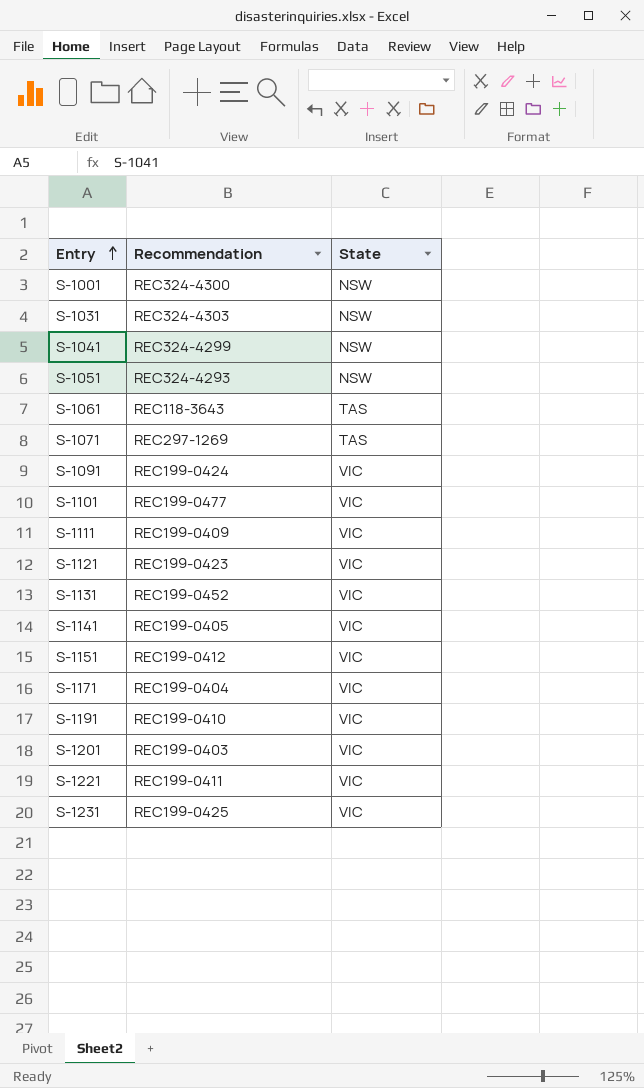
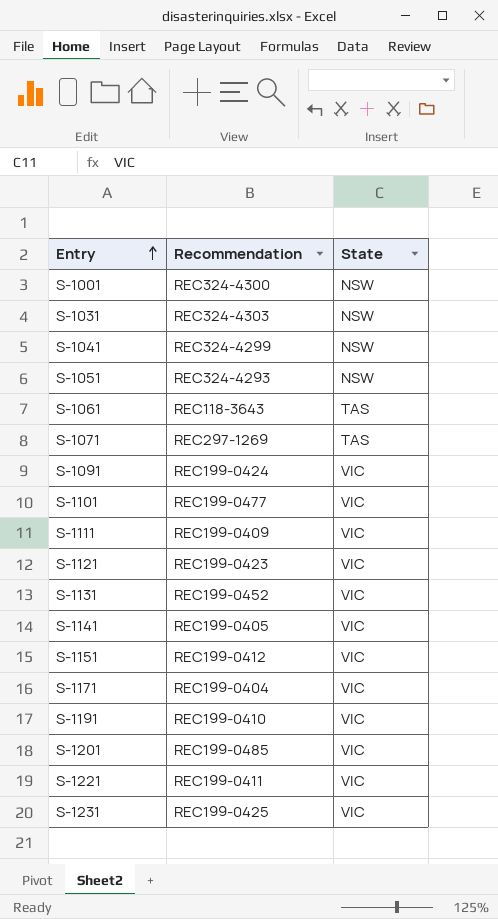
S-1201 | Recommendation: REC199-0403 -> REC199-0485

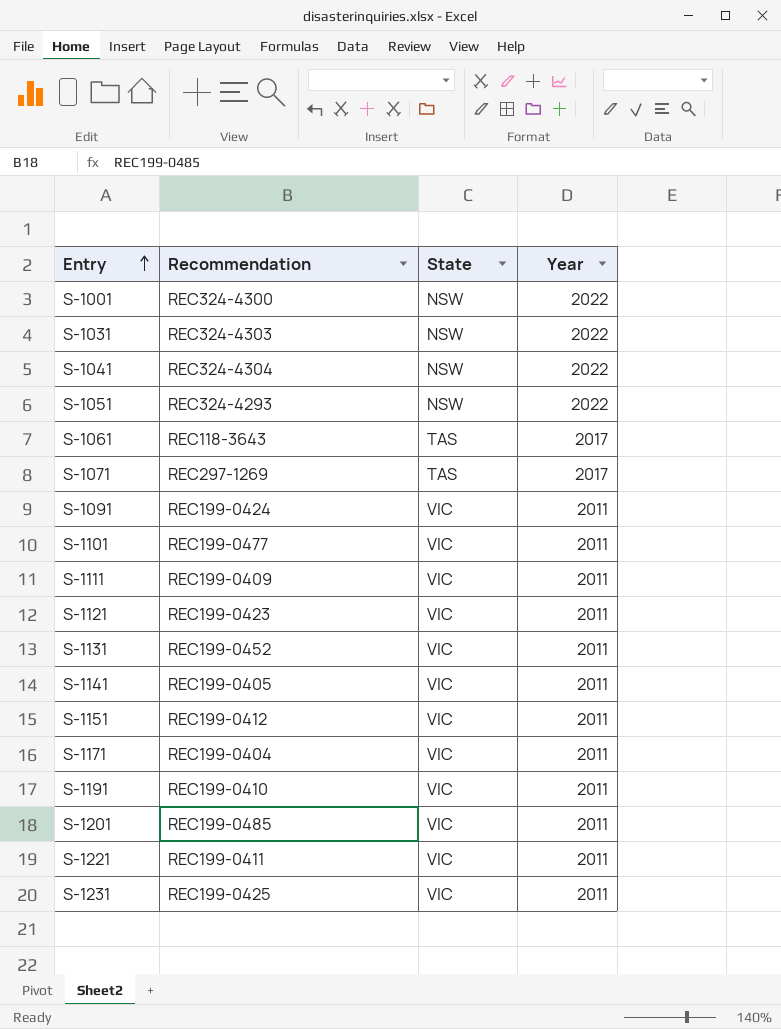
column Year | position: none -> 4
S-1041 | Recommendation: REC324-4299 -> REC324-4304

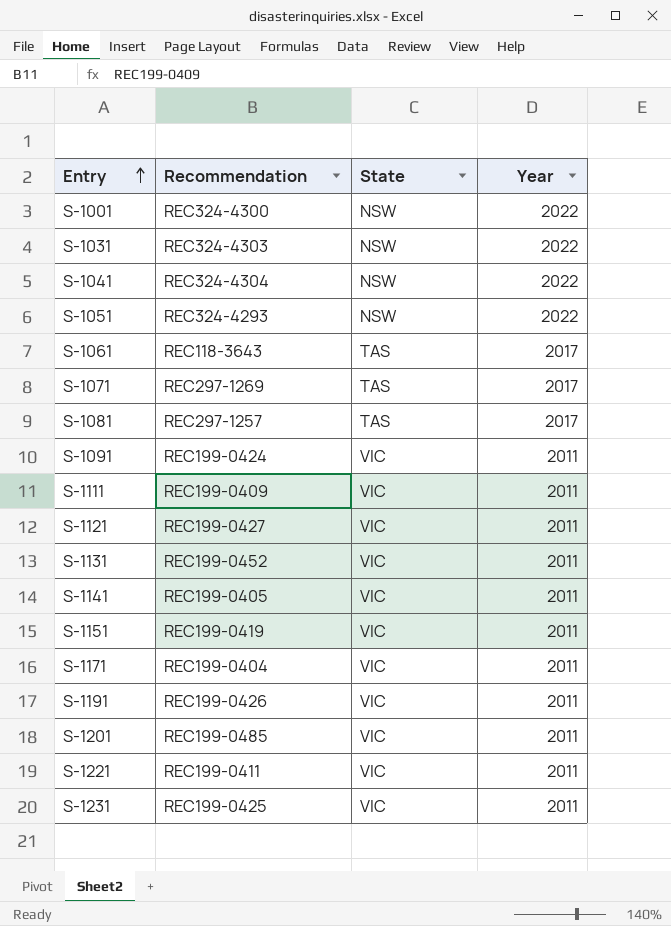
row S-1101: REC199-0477 | VIC | 2011 -> none
row S-1081: none -> REC297-1257 | TAS | 2017
S-1121 | Recommendation: REC199-0423 -> REC199-0427
S-1151 | Recommendation: REC199-0412 -> REC199-0419
S-1191 | Recommendation: REC199-0410 -> REC199-0426

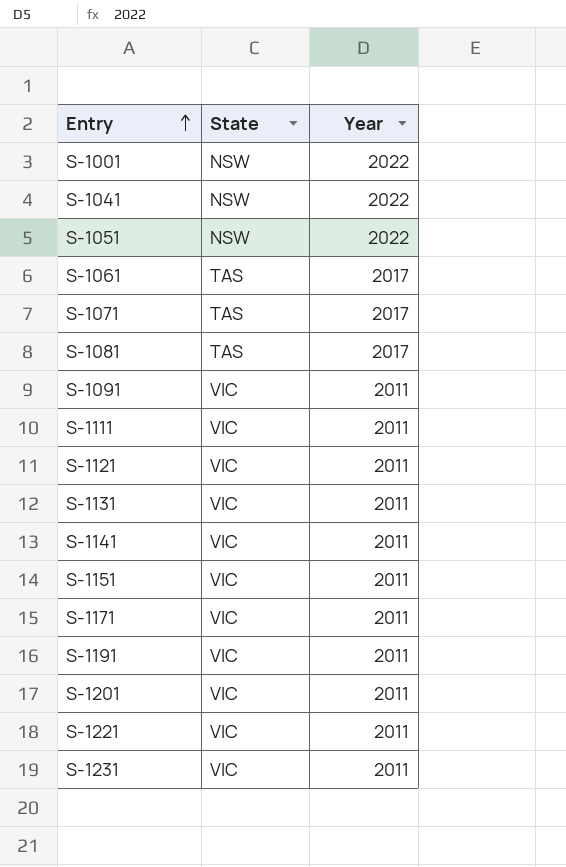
column Recommendation | position: 2 -> none
row S-1031: REC324-4303 | NSW | 2022 -> none

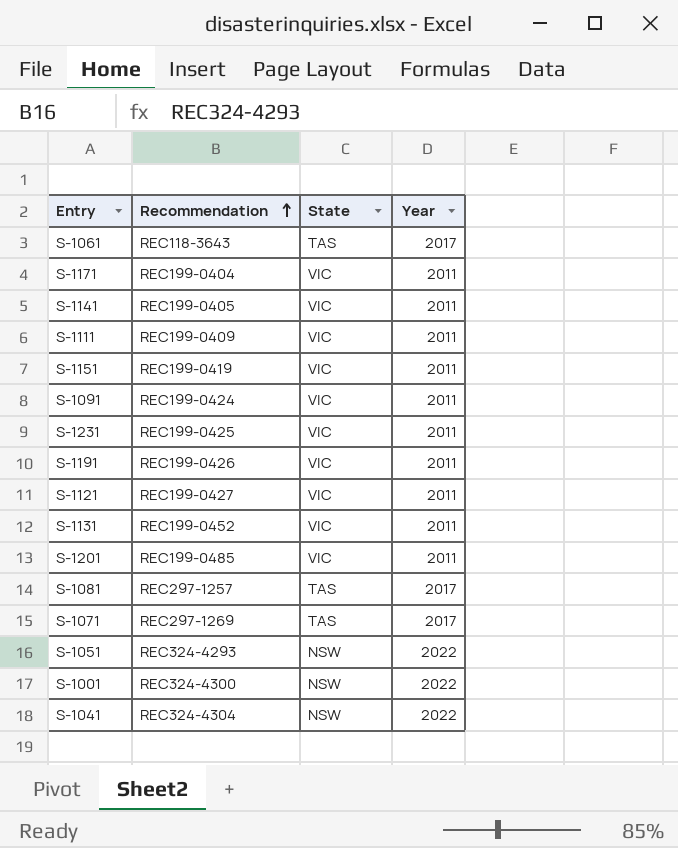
row order: Entry ascending -> Recommendation ascending
column Recommendation | position: none -> 2
row S-1221: VIC | 2011 -> none

